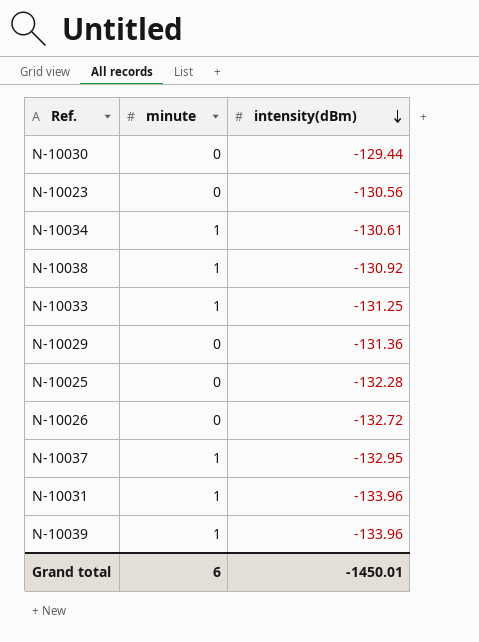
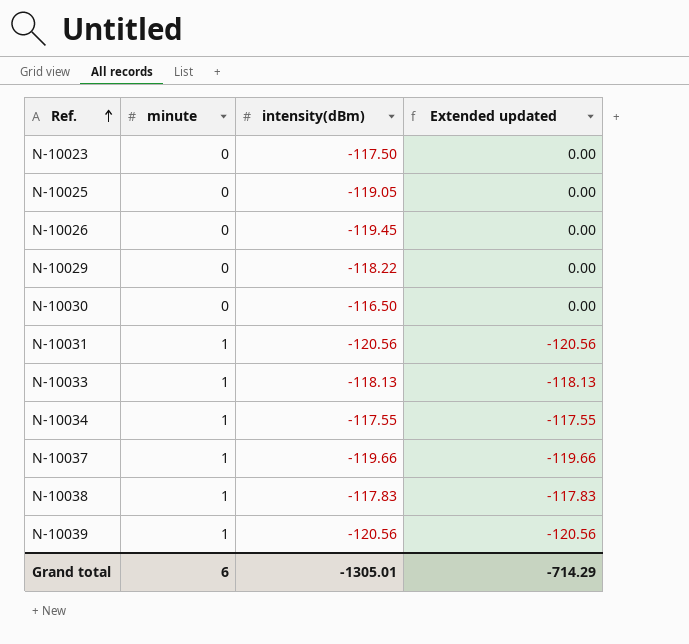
row order: intensity(dBm) descending -> Ref. ascending
column Extended updated | formula: none -> [minute] * [intensity(dBm)]
N-10023 | intensity(dBm): -130.56 -> -117.50
N-10025 | intensity(dBm): -132.28 -> -119.05
N-10026 | intensity(dBm): -132.72 -> -119.45
N-10029 | intensity(dBm): -131.36 -> -118.22
N-10030 | intensity(dBm): -129.44 -> -116.50
N-10031 | intensity(dBm): -133.96 -> -120.56
N-10033 | intensity(dBm): -131.25 -> -118.13
N-10034 | intensity(dBm): -130.61 -> -117.55
N-10037 | intensity(dBm): -132.95 -> -119.66
N-10038 | intensity(dBm): -130.92 -> -117.83
N-10039 | intensity(dBm): -133.96 -> -120.56
Grand total | intensity(dBm): -1450.01 -> -1305.01

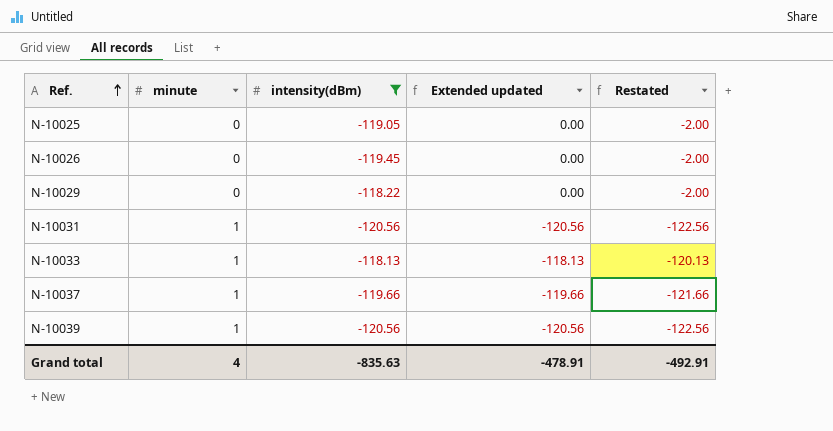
filter: none -> intensity(dBm) <= -118.13
column Restated | formula: none -> [Extended updated] - 2
Grand total | minute: 6 -> 4
Grand total | intensity(dBm): -1305.01 -> -835.63
Grand total | Extended updated: -714.29 -> -478.91

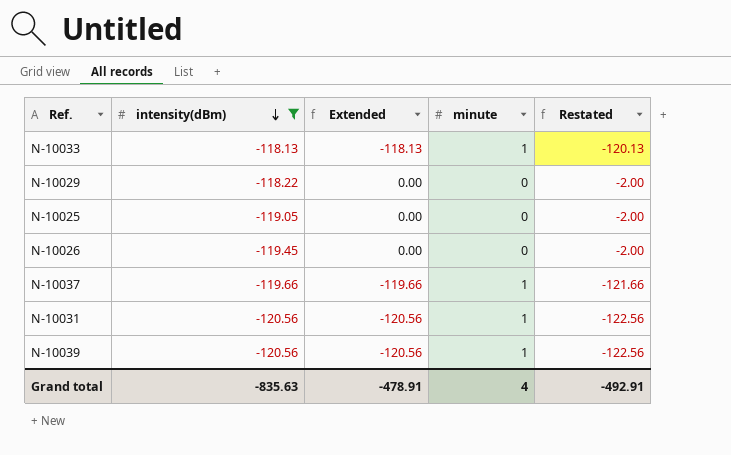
row order: Ref. ascending -> intensity(dBm) descending
column name: Extended updated -> Extended
column minute | position: 2 -> 4

